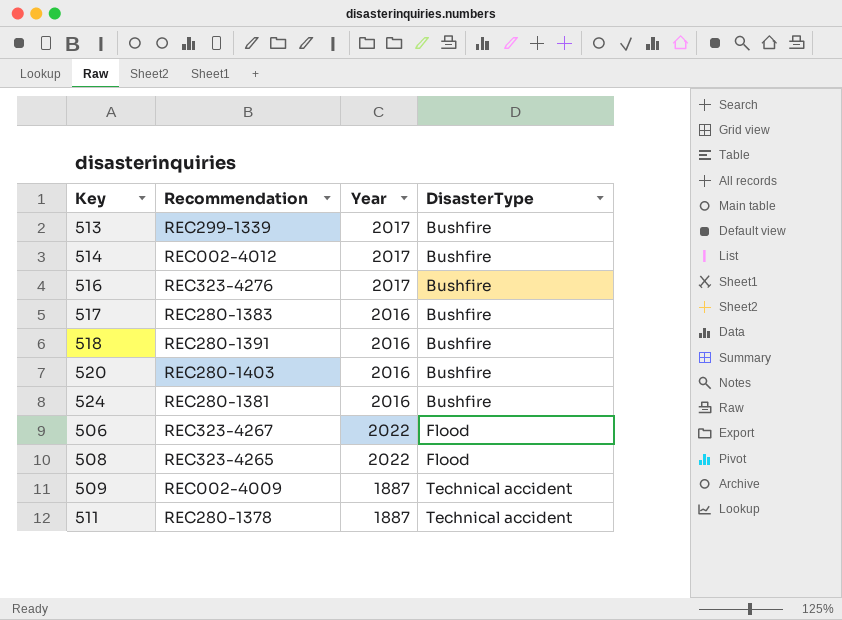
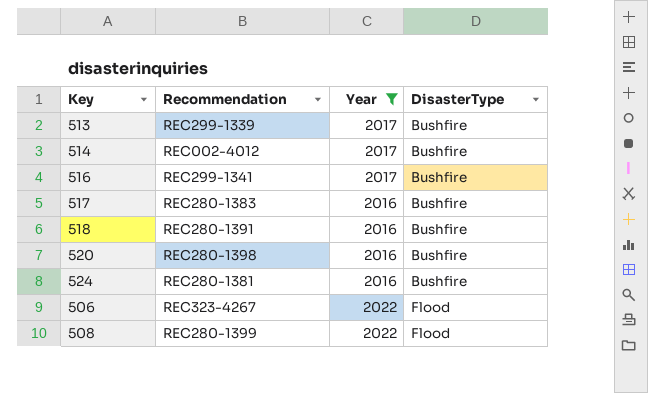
filter: none -> Year != 1887
516 | Recommendation: REC323-4276 -> REC299-1341
520 | Recommendation: REC280-1403 -> REC280-1398
508 | Recommendation: REC323-4265 -> REC280-1399

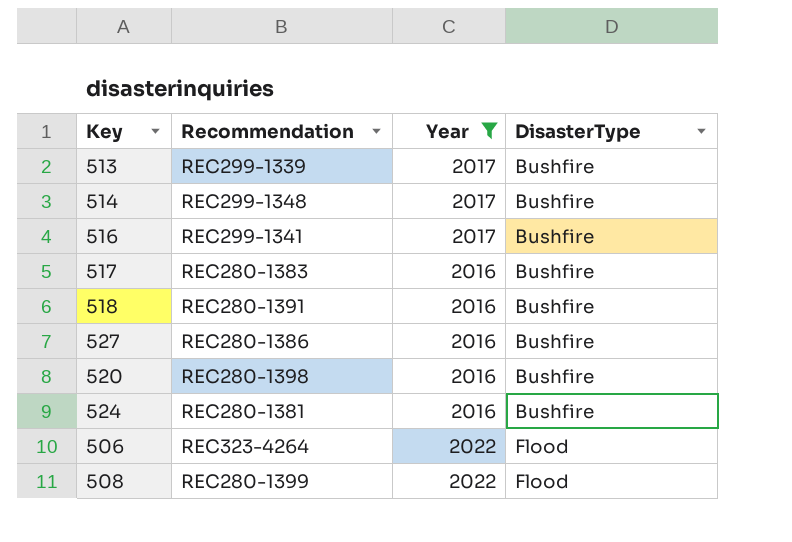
514 | Recommendation: REC002-4012 -> REC299-1348
row 527: none -> REC280-1386 | 2016 | Bushfire
506 | Recommendation: REC323-4267 -> REC323-4264

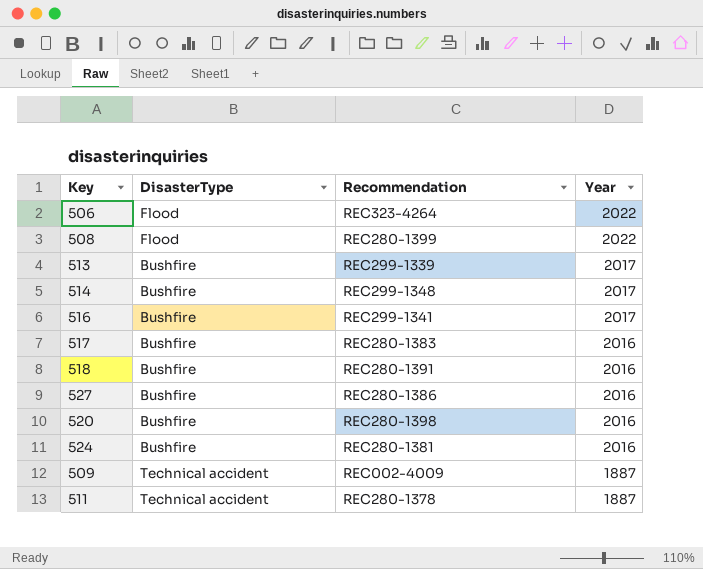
filter: Year != 1887 -> none
row order: DisasterType ascending -> Year descending
column DisasterType | position: 4 -> 2

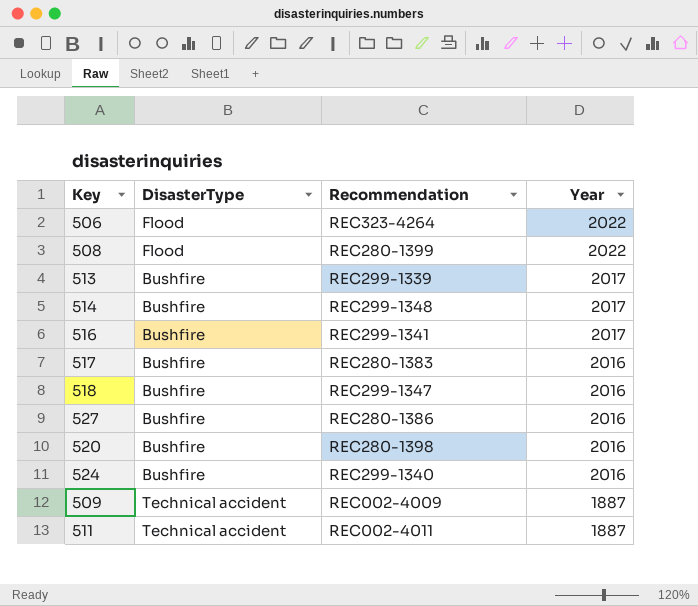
518 | Recommendation: REC280-1391 -> REC299-1347
524 | Recommendation: REC280-1381 -> REC299-1340
511 | Recommendation: REC280-1378 -> REC002-4011

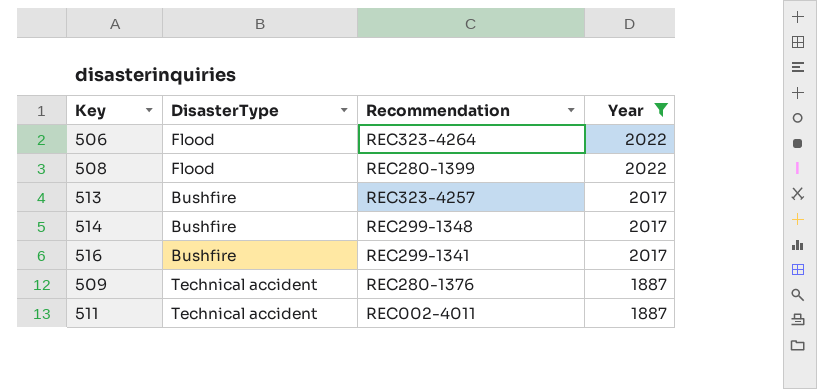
filter: none -> Year != 2016
513 | Recommendation: REC299-1339 -> REC323-4257
509 | Recommendation: REC002-4009 -> REC280-1376

